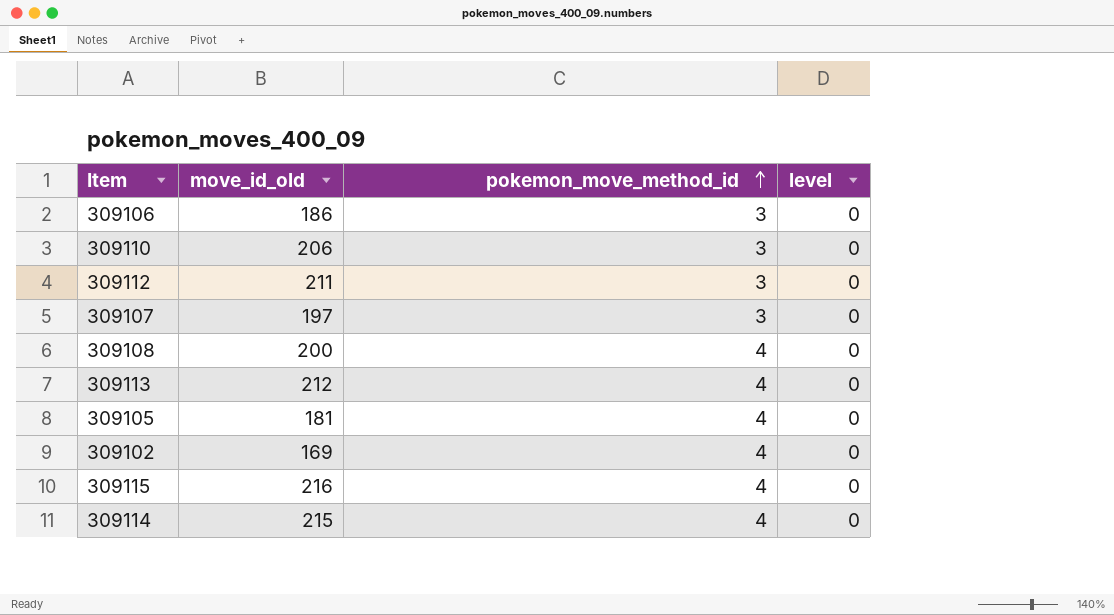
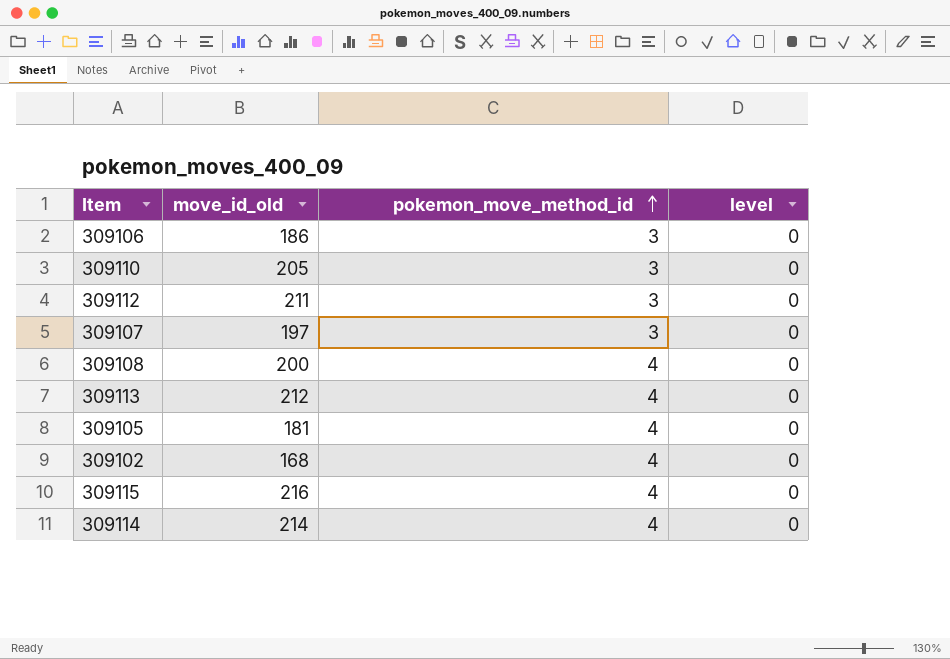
309110 | move_id_old: 206 -> 205
309102 | move_id_old: 169 -> 168
309114 | move_id_old: 215 -> 214

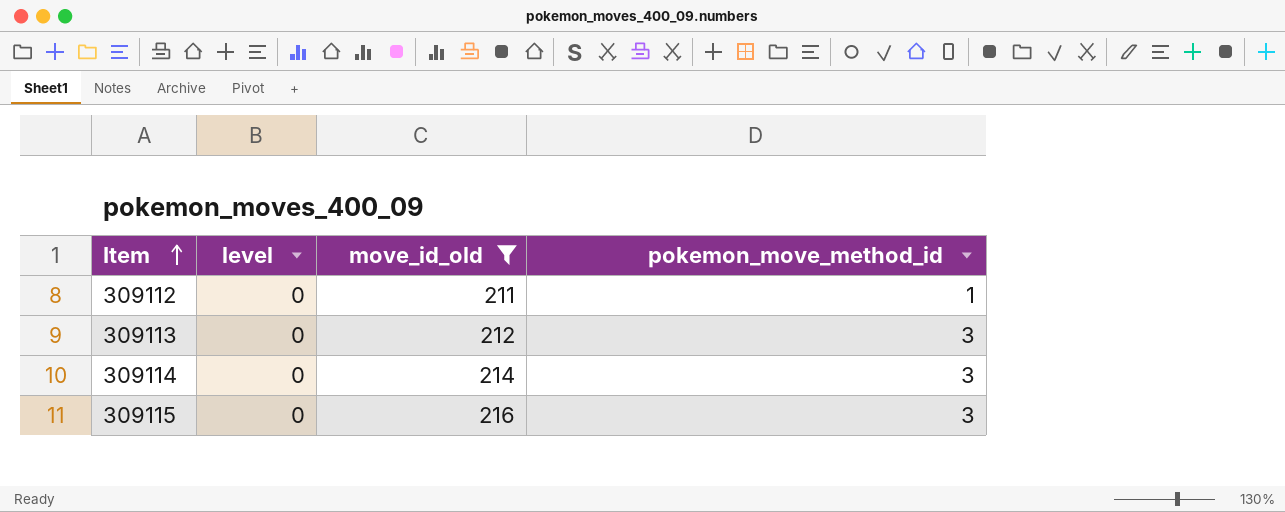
filter: none -> move_id_old >= 211
row order: pokemon_move_method_id ascending -> Item ascending
column level | position: 4 -> 2
309112 | pokemon_move_method_id: 3 -> 1
309113 | pokemon_move_method_id: 4 -> 3
309114 | pokemon_move_method_id: 4 -> 3
309115 | pokemon_move_method_id: 4 -> 3

